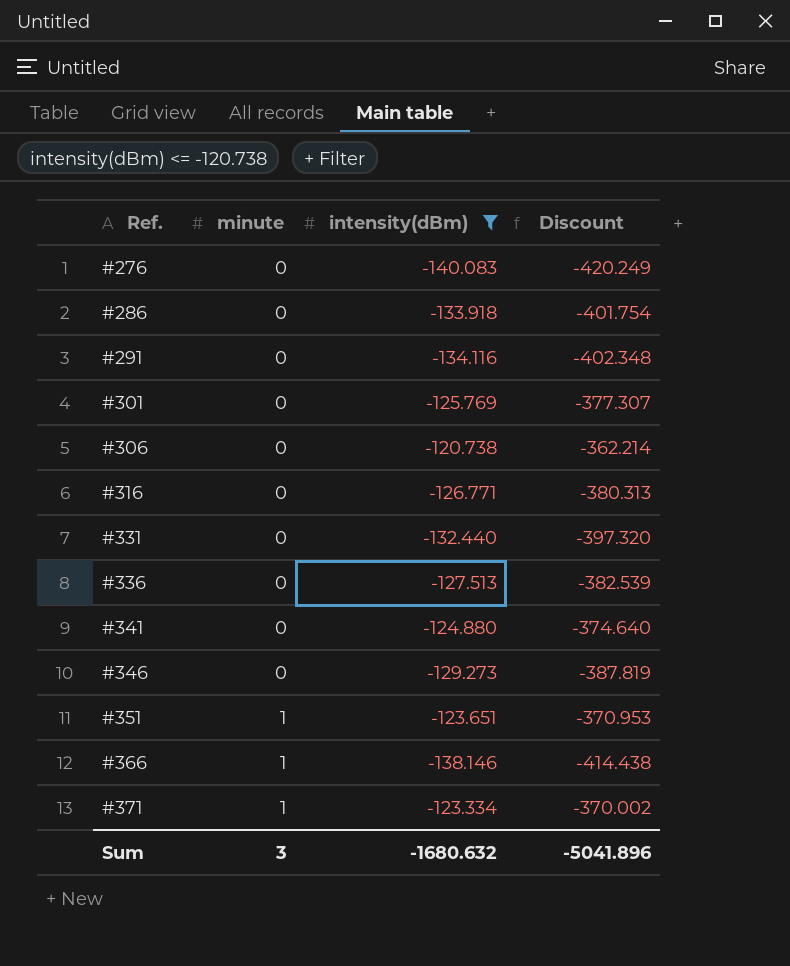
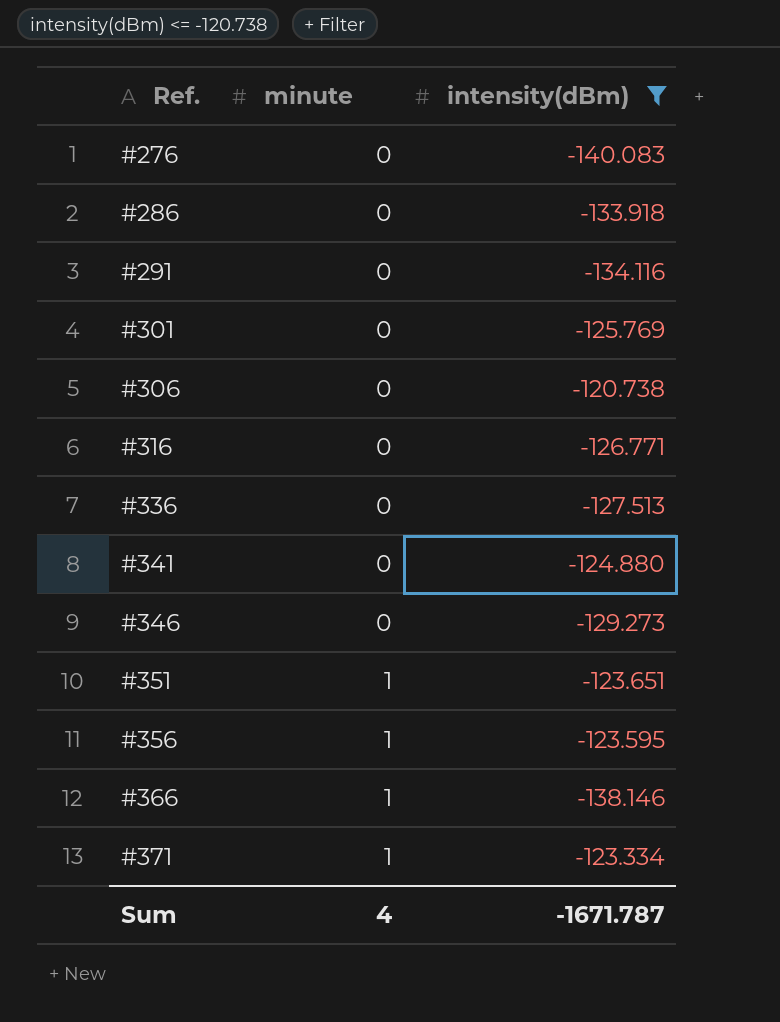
column Discount | formula: [intensity(dBm)] * 3 -> none
row #331: 0 | -132.440 | -397.320 -> none
row #356: none -> 1 | -123.595
Sum | minute: 3 -> 4
Sum | intensity(dBm): -1680.632 -> -1671.787

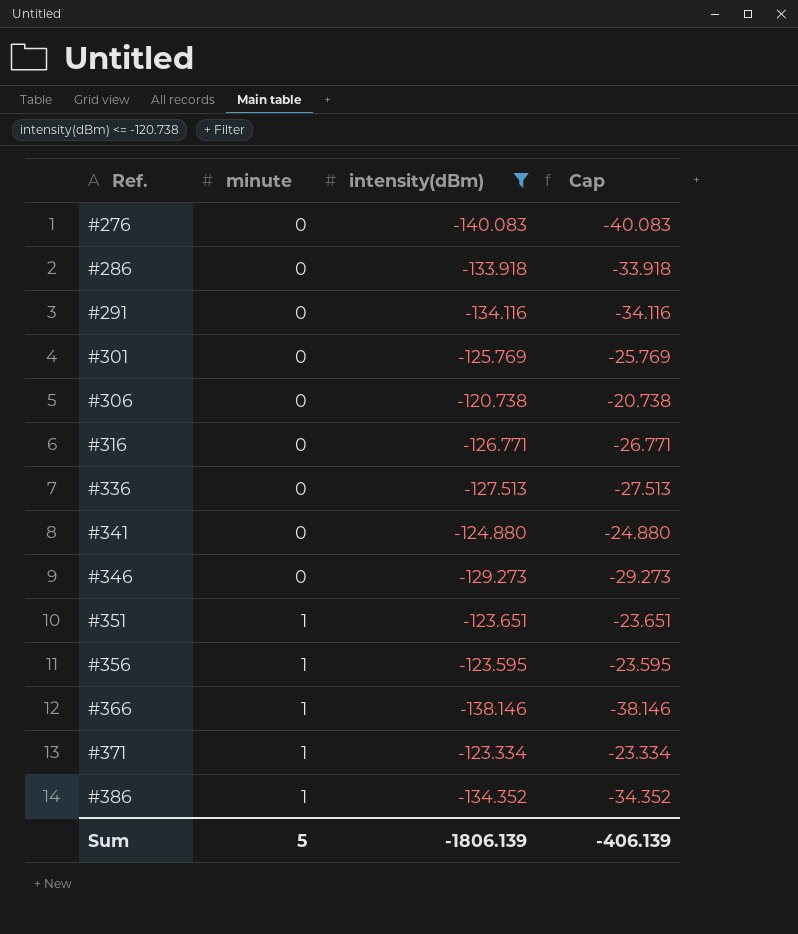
column Cap | formula: none -> [intensity(dBm)] + 100
row #386: none -> 1 | -134.352 | -34.352
Sum | minute: 4 -> 5
Sum | intensity(dBm): -1671.787 -> -1806.139

